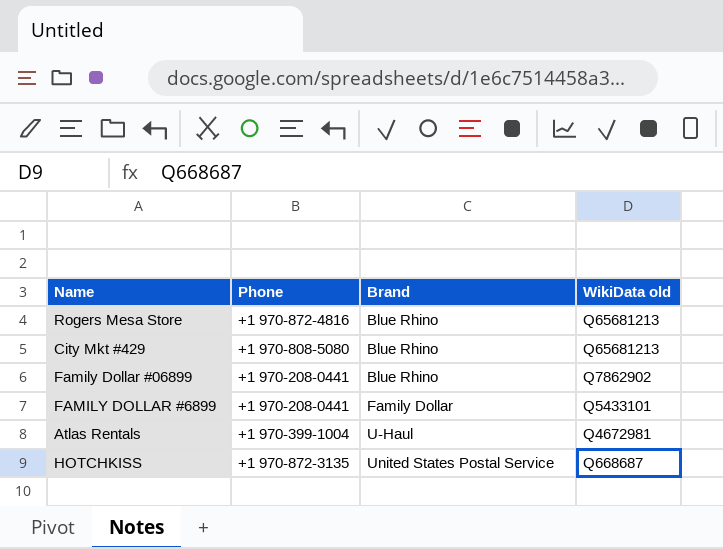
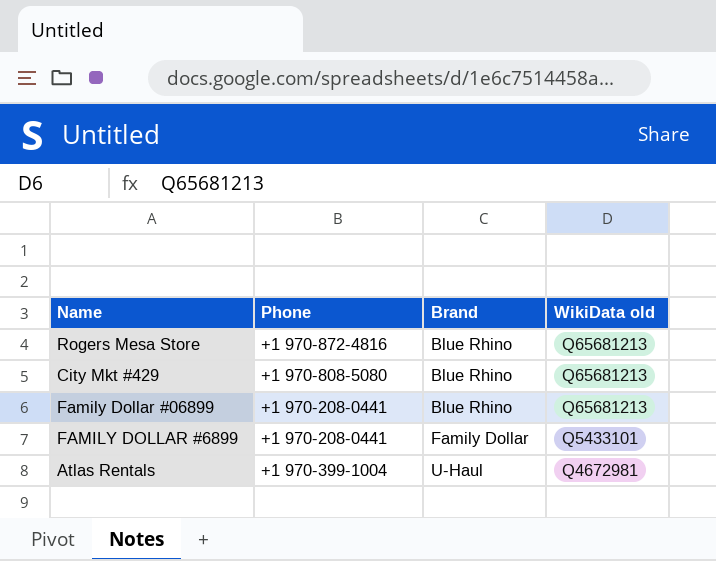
row HOTCHKISS: +1 970-872-3135 | United States Postal Service | Q668687 -> none
Family Dollar #06899 | WikiData old: Q7862902 -> Q65681213

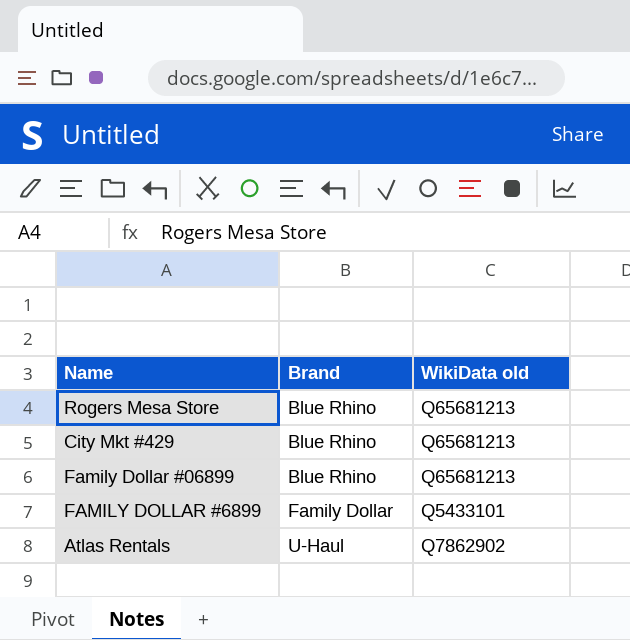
column Phone | position: 2 -> none
Atlas Rentals | WikiData old: Q4672981 -> Q7862902

